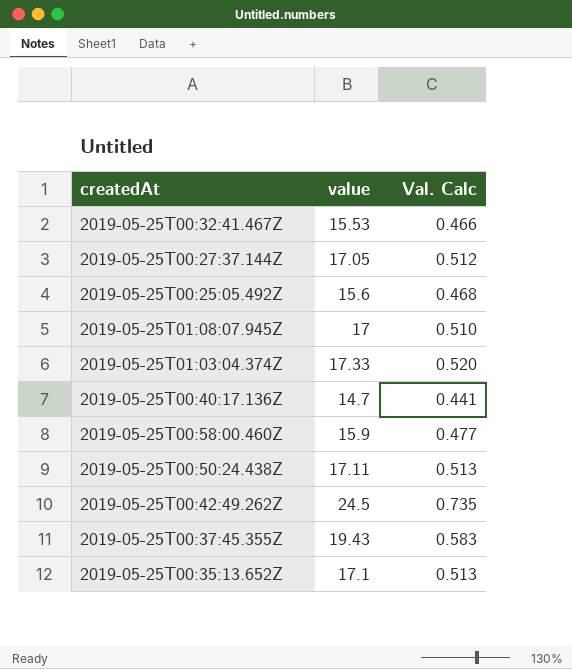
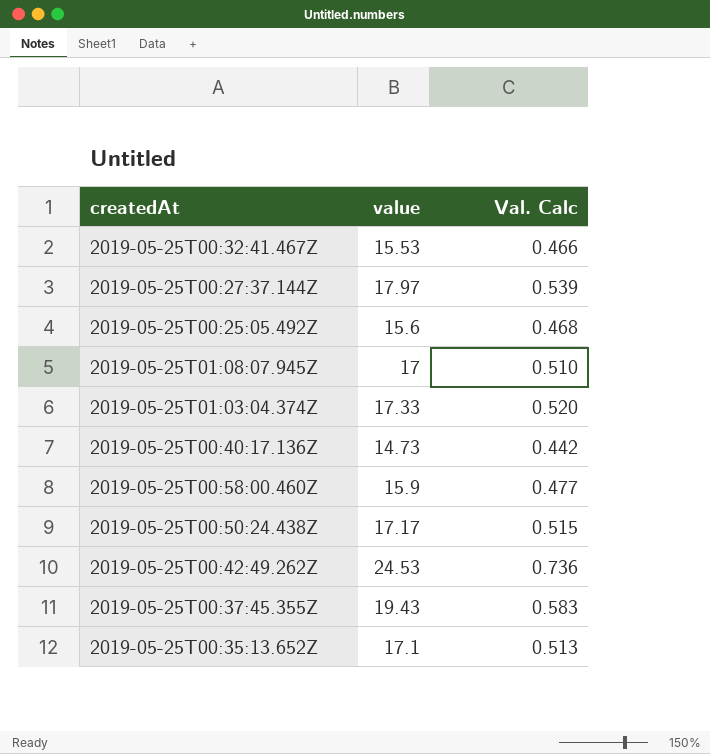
2019-05-25T00:27:37.144Z | value: 17.05 -> 17.97
2019-05-25T00:27:37.144Z | Val. Calc: 0.512 -> 0.539
2019-05-25T00:40:17.136Z | value: 14.7 -> 14.73
2019-05-25T00:40:17.136Z | Val. Calc: 0.441 -> 0.442
2019-05-25T00:50:24.438Z | value: 17.11 -> 17.17
2019-05-25T00:50:24.438Z | Val. Calc: 0.513 -> 0.515
2019-05-25T00:42:49.262Z | value: 24.5 -> 24.53
2019-05-25T00:42:49.262Z | Val. Calc: 0.735 -> 0.736

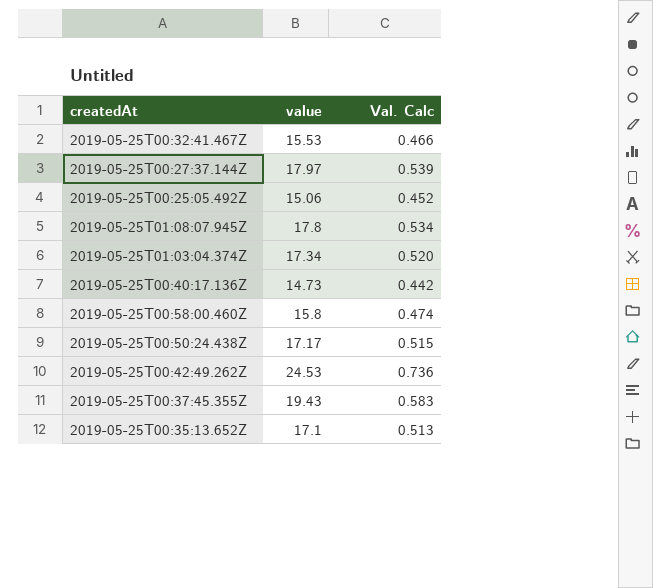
2019-05-25T00:25:05.492Z | value: 15.6 -> 15.06
2019-05-25T00:25:05.492Z | Val. Calc: 0.468 -> 0.452
2019-05-25T01:08:07.945Z | value: 17 -> 17.8
2019-05-25T01:08:07.945Z | Val. Calc: 0.510 -> 0.534
2019-05-25T01:03:04.374Z | value: 17.33 -> 17.34
2019-05-25T00:58:00.460Z | value: 15.9 -> 15.8
2019-05-25T00:58:00.460Z | Val. Calc: 0.477 -> 0.474

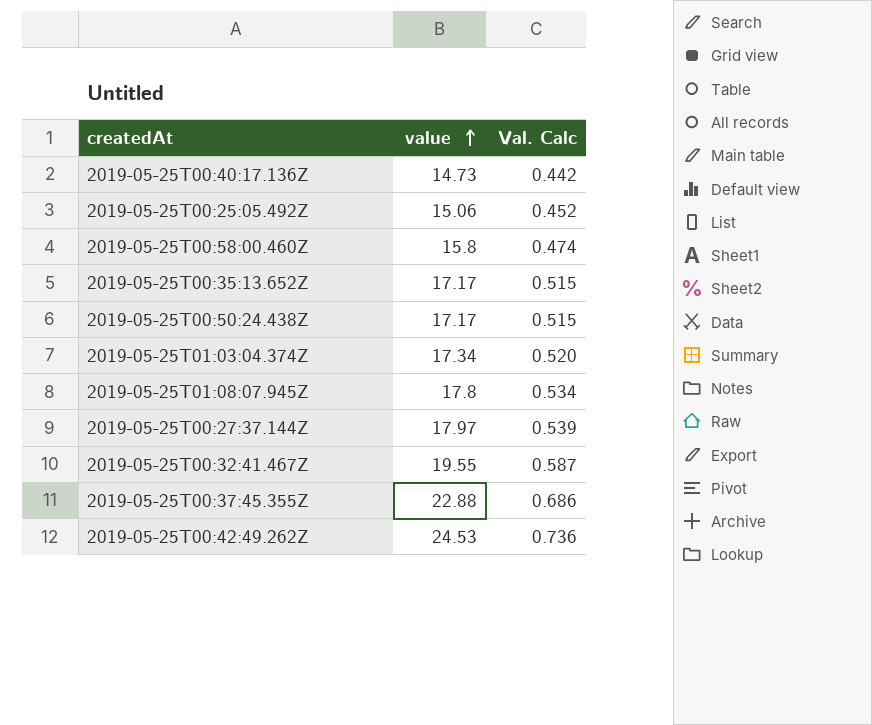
row order: none -> value ascending
2019-05-25T00:35:13.652Z | value: 17.1 -> 17.17
2019-05-25T00:35:13.652Z | Val. Calc: 0.513 -> 0.515
2019-05-25T00:32:41.467Z | value: 15.53 -> 19.55
2019-05-25T00:32:41.467Z | Val. Calc: 0.466 -> 0.587
2019-05-25T00:37:45.355Z | value: 19.43 -> 22.88
2019-05-25T00:37:45.355Z | Val. Calc: 0.583 -> 0.686

